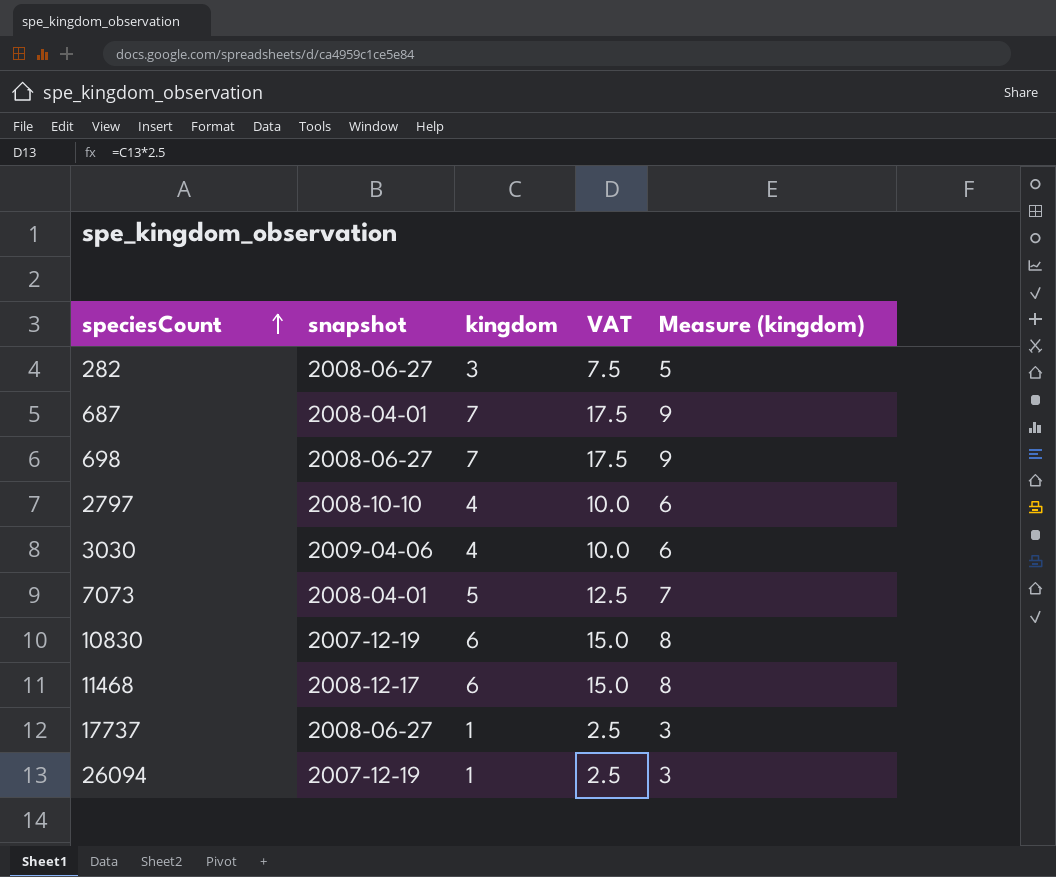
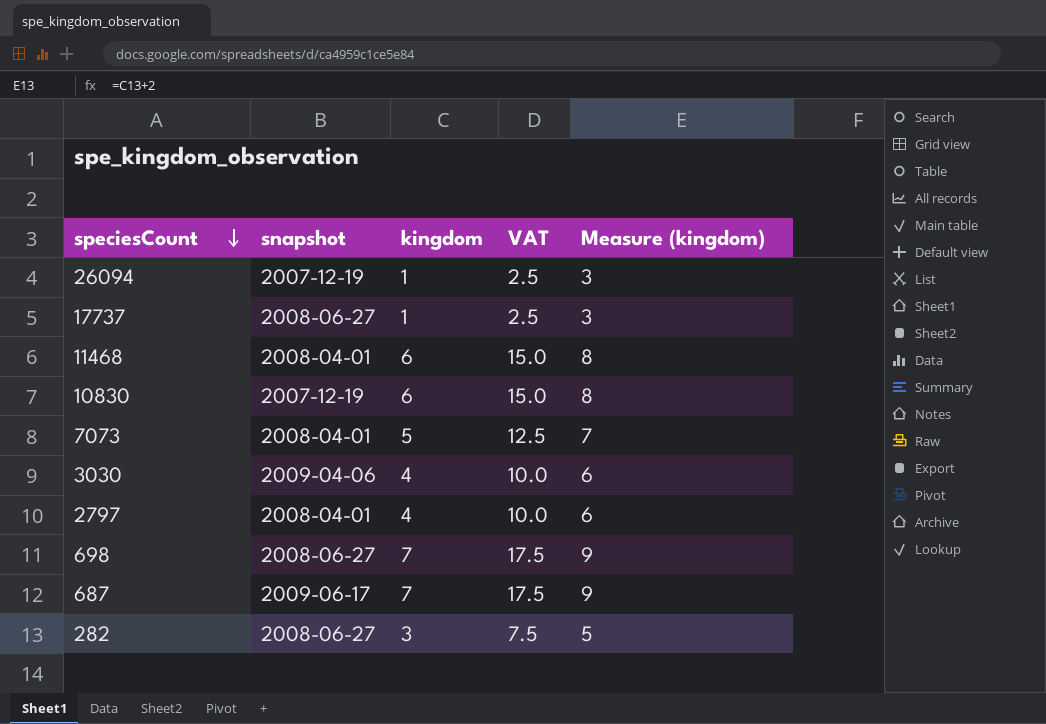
row order: speciesCount ascending -> speciesCount descending
11468 | snapshot: 2008-12-17 -> 2008-04-01
2797 | snapshot: 2008-10-10 -> 2008-04-01
687 | snapshot: 2008-04-01 -> 2009-06-17

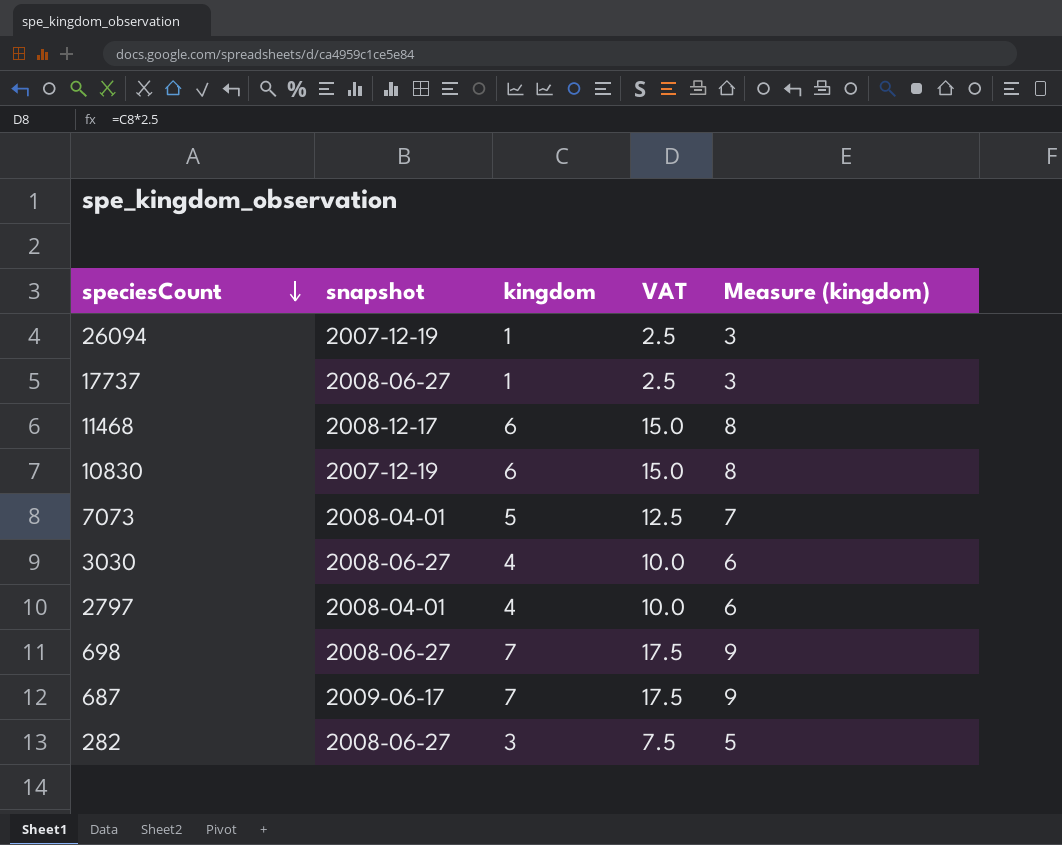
11468 | snapshot: 2008-04-01 -> 2008-12-17
3030 | snapshot: 2009-04-06 -> 2008-06-27

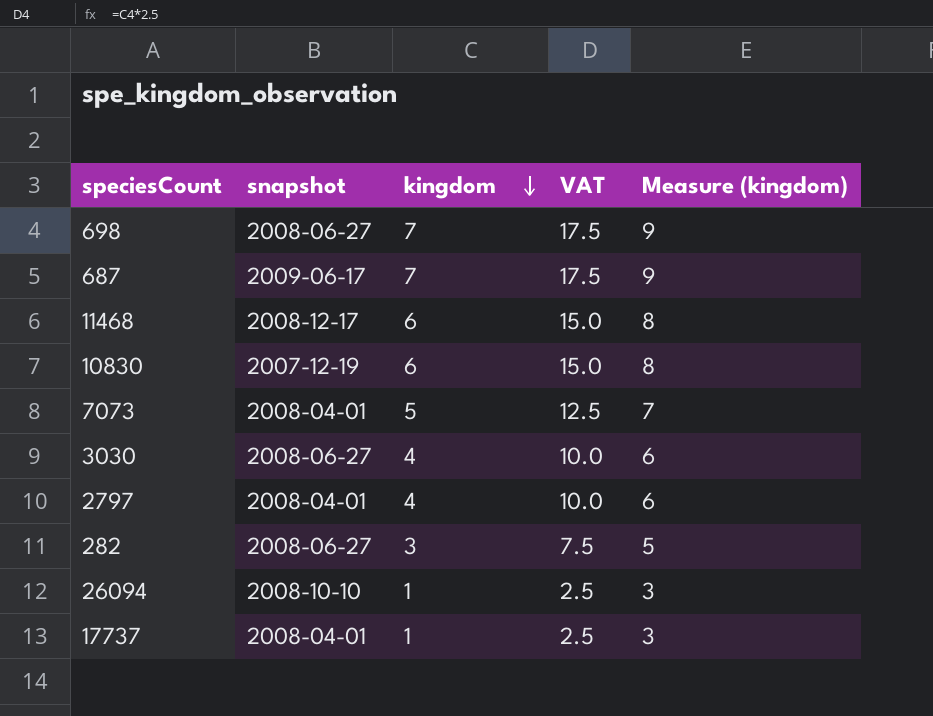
row order: speciesCount descending -> kingdom descending
26094 | snapshot: 2007-12-19 -> 2008-10-10
17737 | snapshot: 2008-06-27 -> 2008-04-01

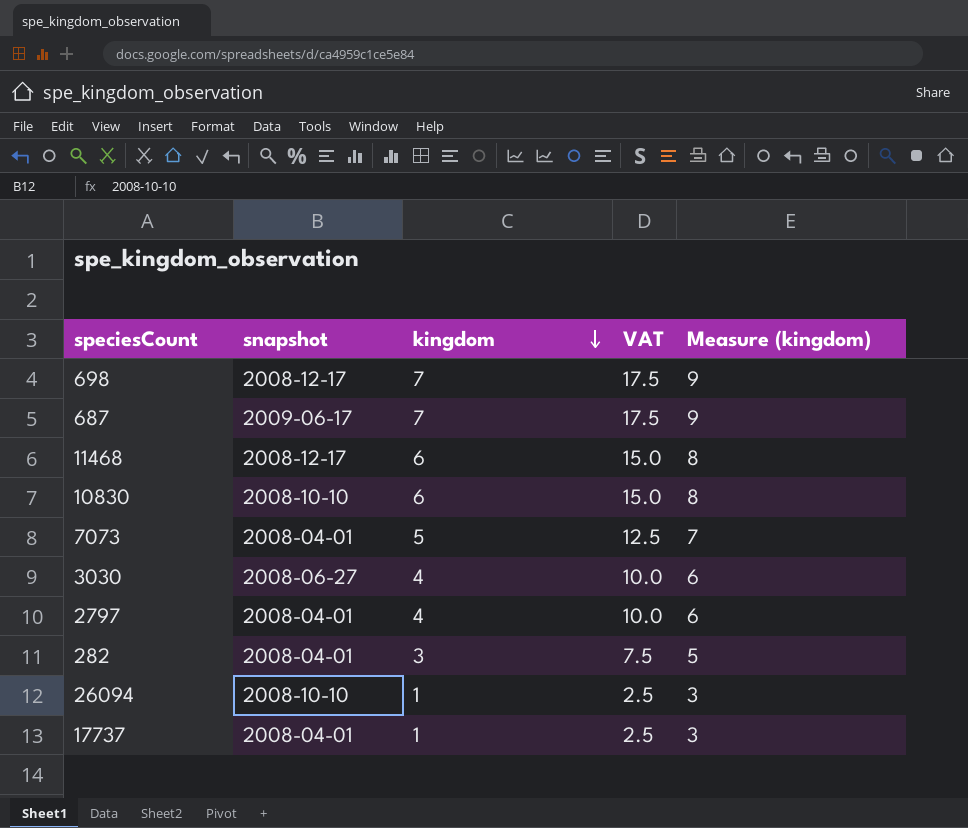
698 | snapshot: 2008-06-27 -> 2008-12-17
10830 | snapshot: 2007-12-19 -> 2008-10-10
282 | snapshot: 2008-06-27 -> 2008-04-01

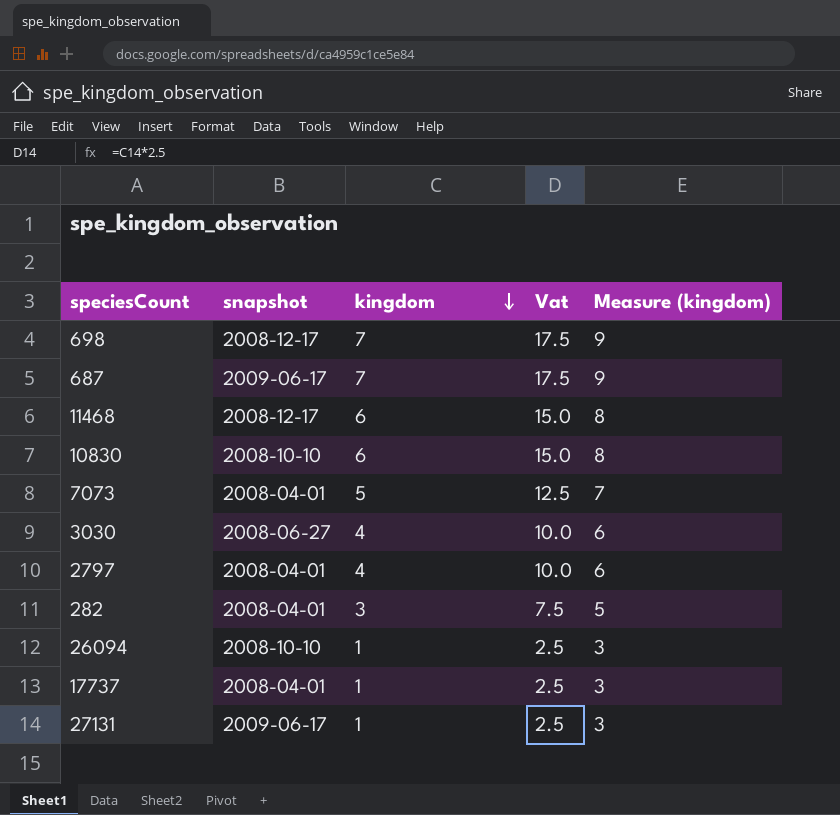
column name: VAT -> Vat
row 27131: none -> 2009-06-17 | 1 | 2.5 | 3

